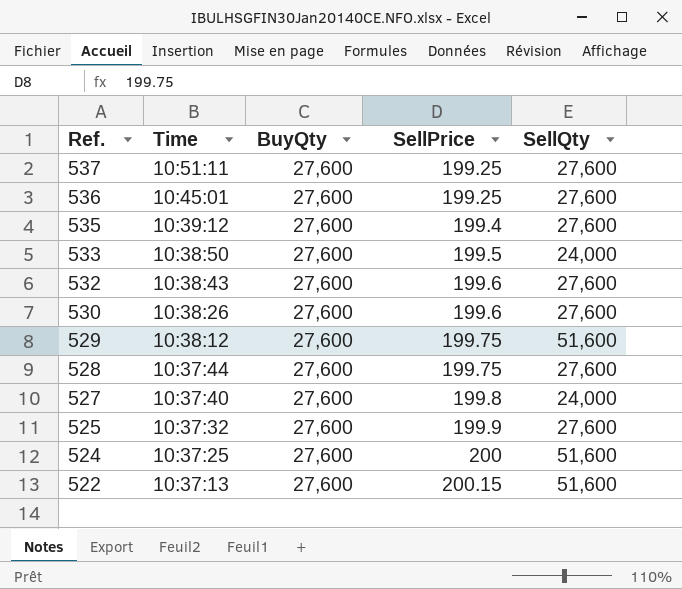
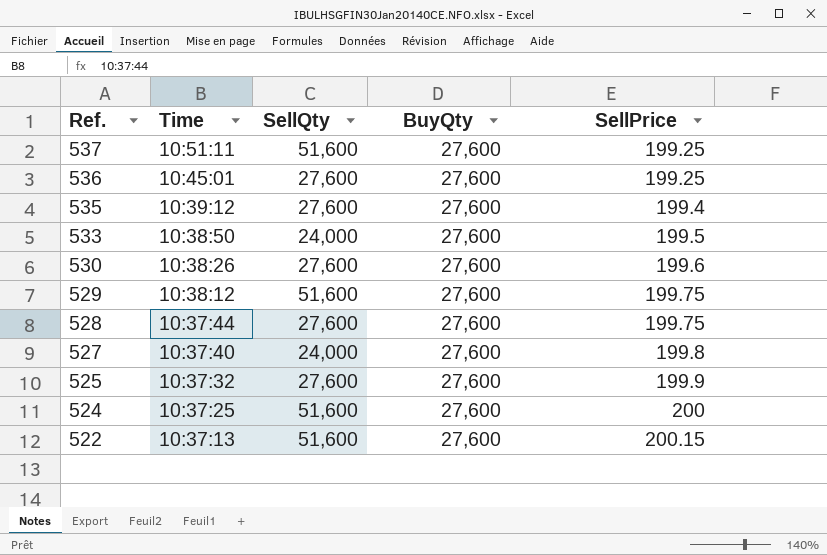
column SellQty | position: 5 -> 3
row 532: 10:38:43 | 27,600 | 199.6 | 27,600 -> none
537 | SellQty: 27,600 -> 51,600

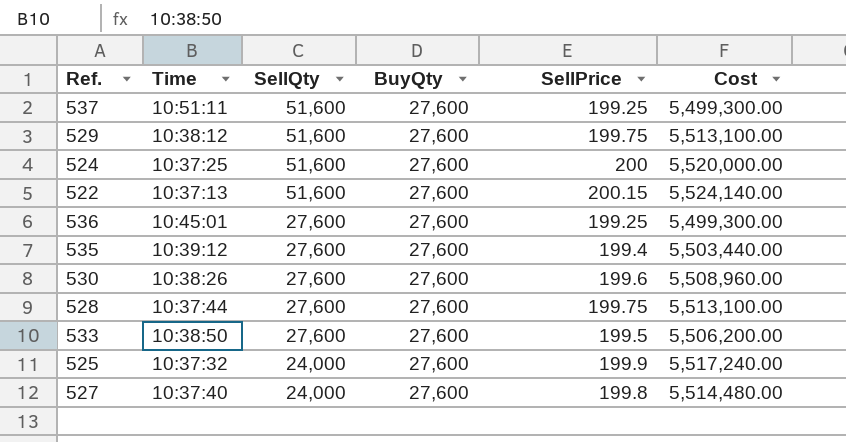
row order: Ref. descending -> SellQty descending
column Cost | formula: none -> [BuyQty] * [SellPrice]
533 | SellQty: 24,000 -> 27,600
525 | SellQty: 27,600 -> 24,000

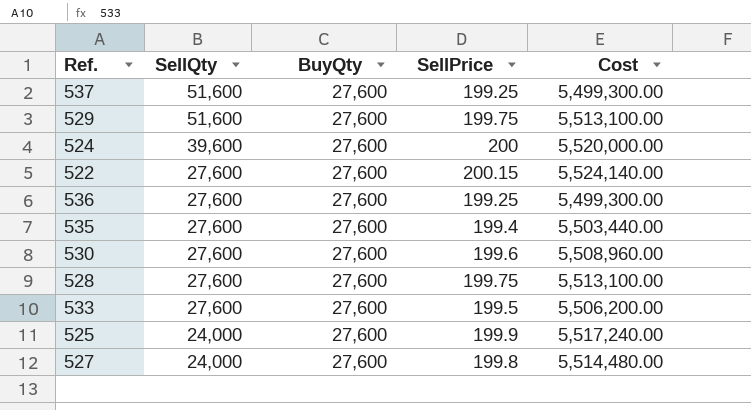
column Time | position: 2 -> none
524 | SellQty: 51,600 -> 39,600
522 | SellQty: 51,600 -> 27,600

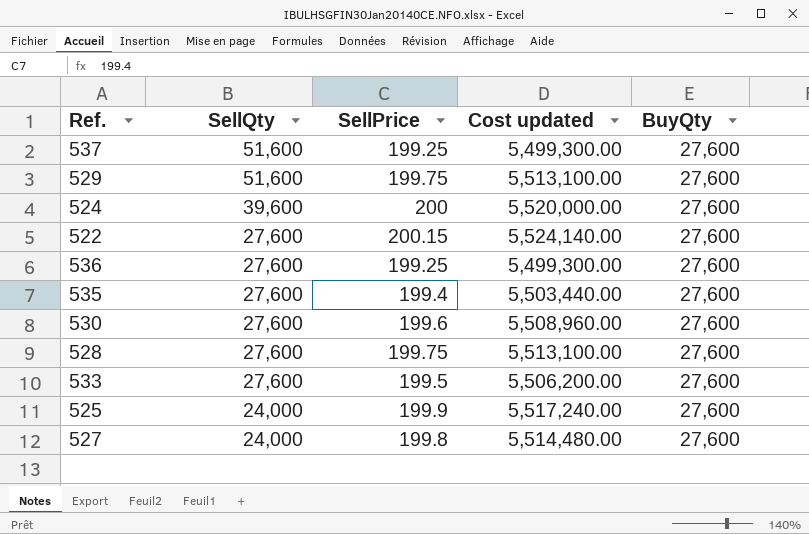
column name: Cost -> Cost updated
column BuyQty | position: 3 -> 5

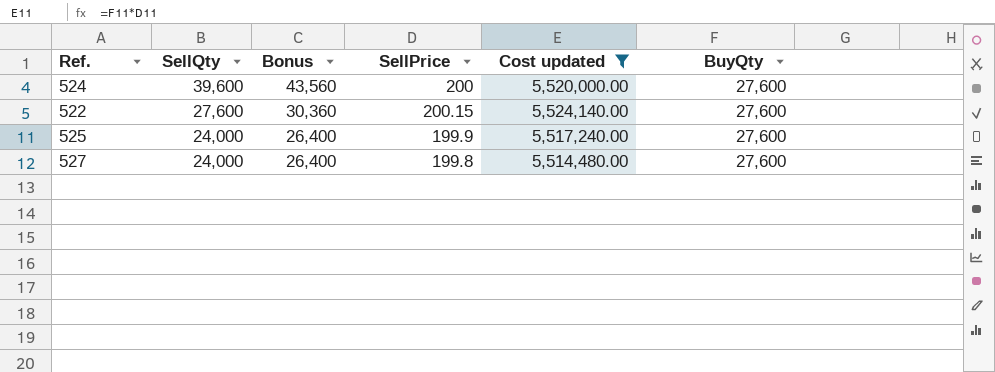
filter: none -> Cost updated >= 5,514,480.00
column Bonus | formula: none -> [SellQty] * 1.1

